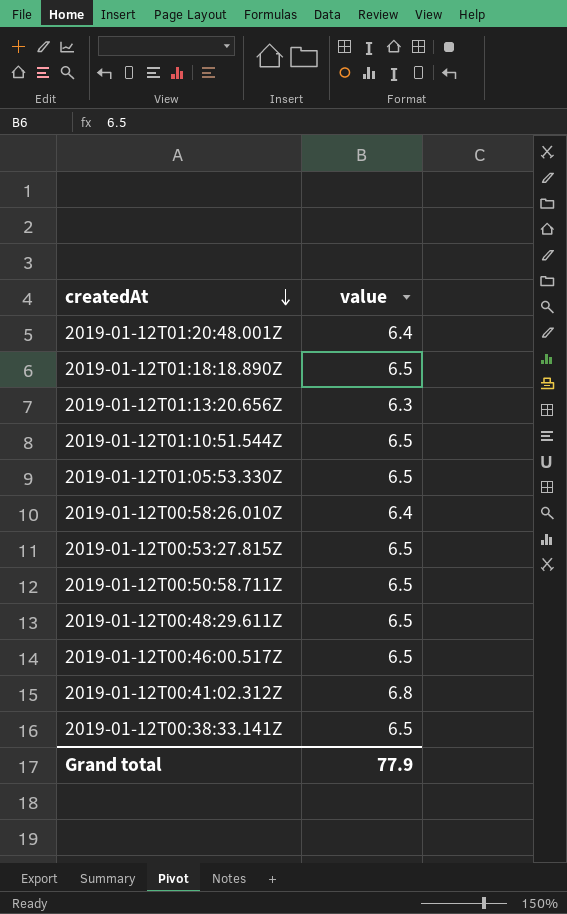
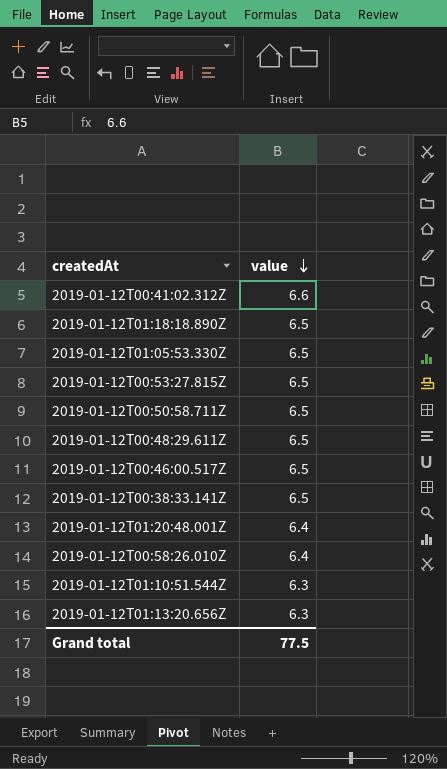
row order: createdAt descending -> value descending
2019-01-12T00:41:02.312Z | value: 6.8 -> 6.6
2019-01-12T01:10:51.544Z | value: 6.5 -> 6.3
Grand total | value: 77.9 -> 77.5

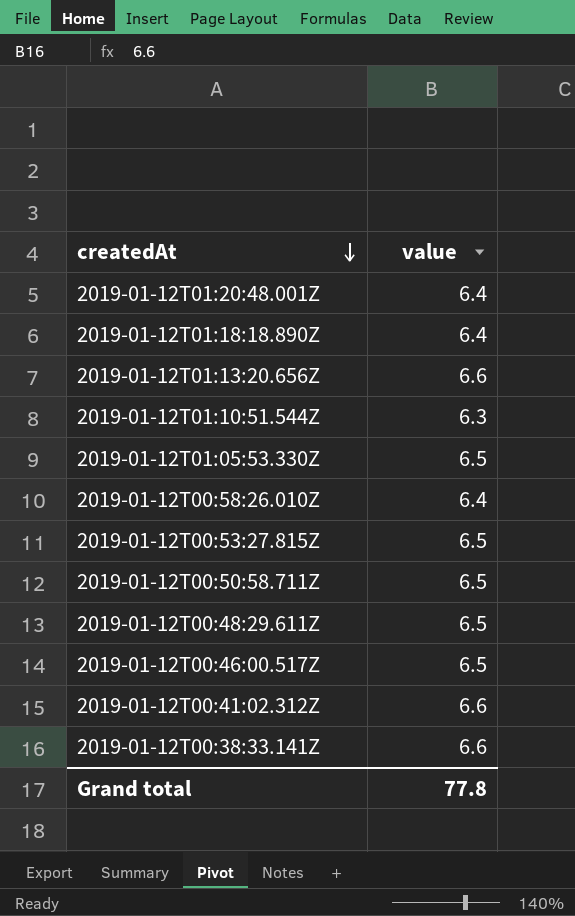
row order: value descending -> createdAt descending
2019-01-12T01:18:18.890Z | value: 6.5 -> 6.4
2019-01-12T01:13:20.656Z | value: 6.3 -> 6.6
2019-01-12T00:38:33.141Z | value: 6.5 -> 6.6
Grand total | value: 77.5 -> 77.8

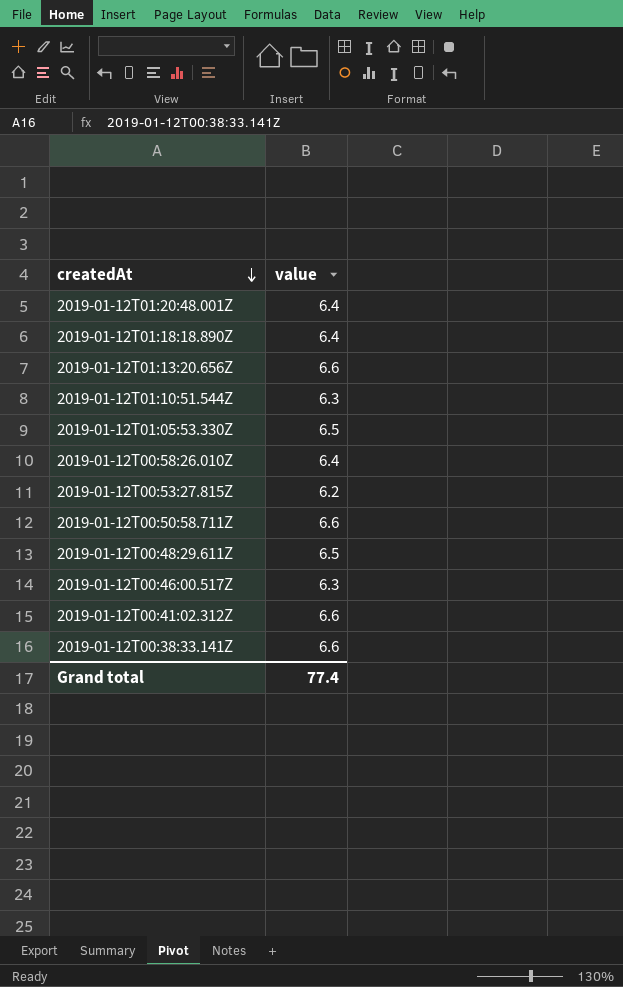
2019-01-12T00:53:27.815Z | value: 6.5 -> 6.2
2019-01-12T00:50:58.711Z | value: 6.5 -> 6.6
2019-01-12T00:46:00.517Z | value: 6.5 -> 6.3
Grand total | value: 77.8 -> 77.4

